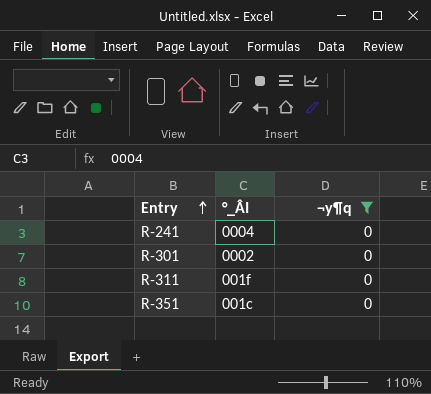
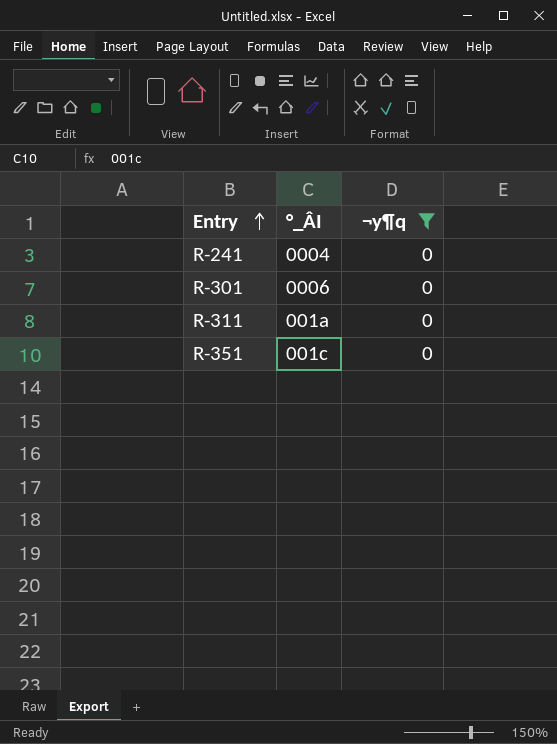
R-301 | °_ÂI: 0002 -> 0006
R-311 | °_ÂI: 001f -> 001a

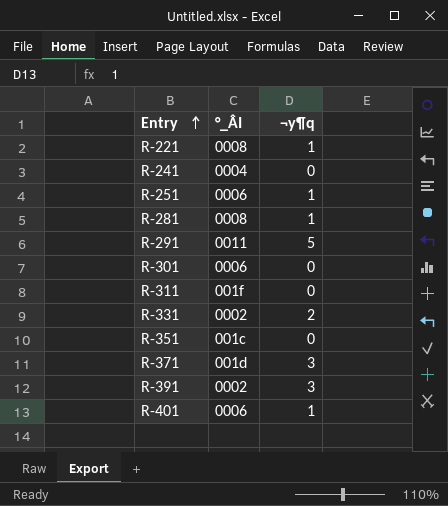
filter: ¬y¶q = 0 -> none
R-311 | °_ÂI: 001a -> 001f

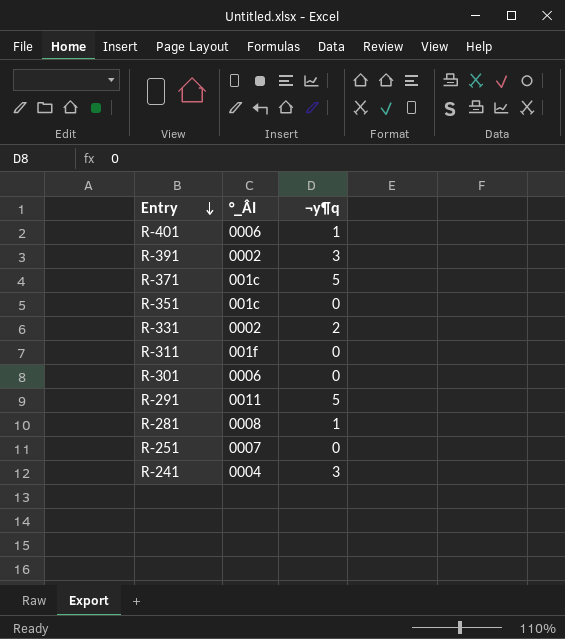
row order: Entry ascending -> Entry descending
row R-221: 0008 | 1 -> none
R-371 | °_ÂI: 001d -> 001c
R-371 | ¬y¶q: 3 -> 5
R-251 | °_ÂI: 0006 -> 0007
R-251 | ¬y¶q: 1 -> 0
R-241 | ¬y¶q: 0 -> 3

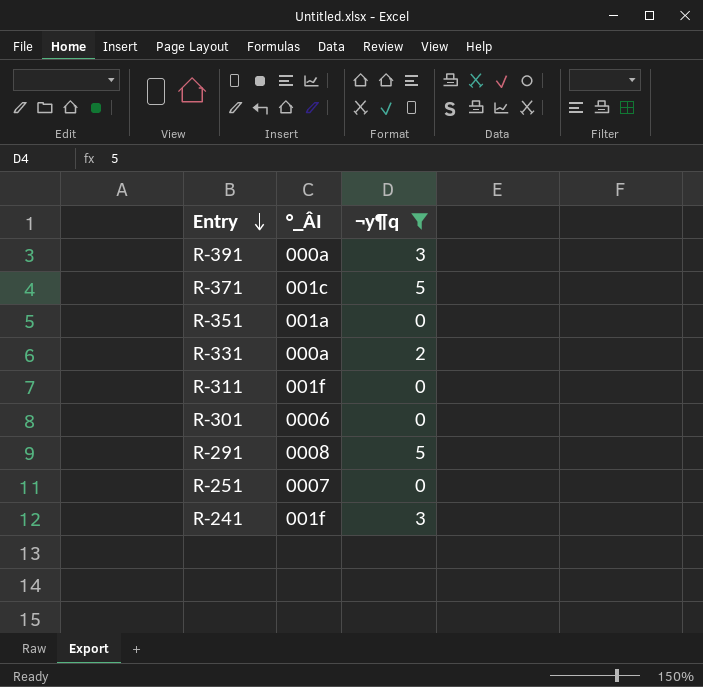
filter: none -> ¬y¶q != 1
R-391 | °_ÂI: 0002 -> 000a
R-351 | °_ÂI: 001c -> 001a
R-331 | °_ÂI: 0002 -> 000a
R-291 | °_ÂI: 0011 -> 0008
R-241 | °_ÂI: 0004 -> 001f

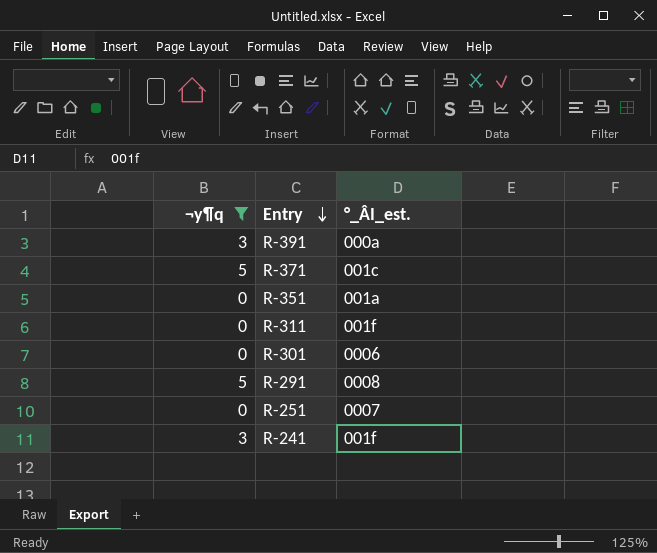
column ¬y¶q | position: 3 -> 1
column name: °_ÂI -> °_ÂI_est.
row R-331: 000a | 2 -> none

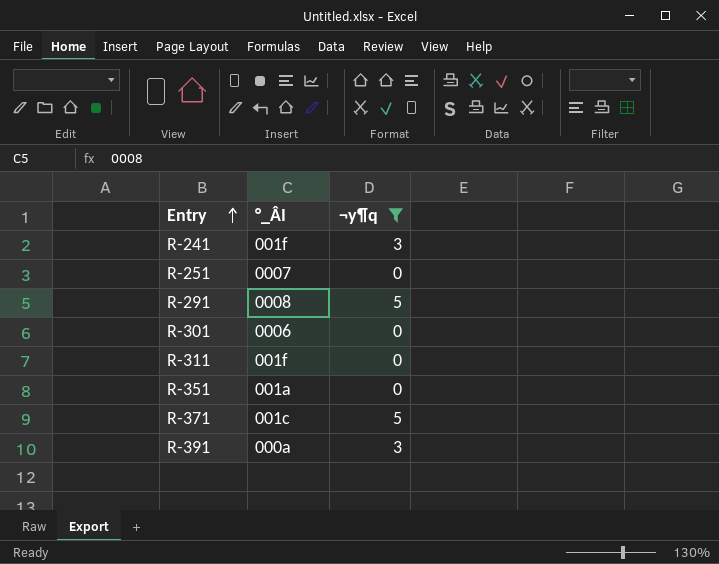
row order: Entry descending -> Entry ascending
column name: °_ÂI_est. -> °_ÂI
column ¬y¶q | position: 1 -> 3

